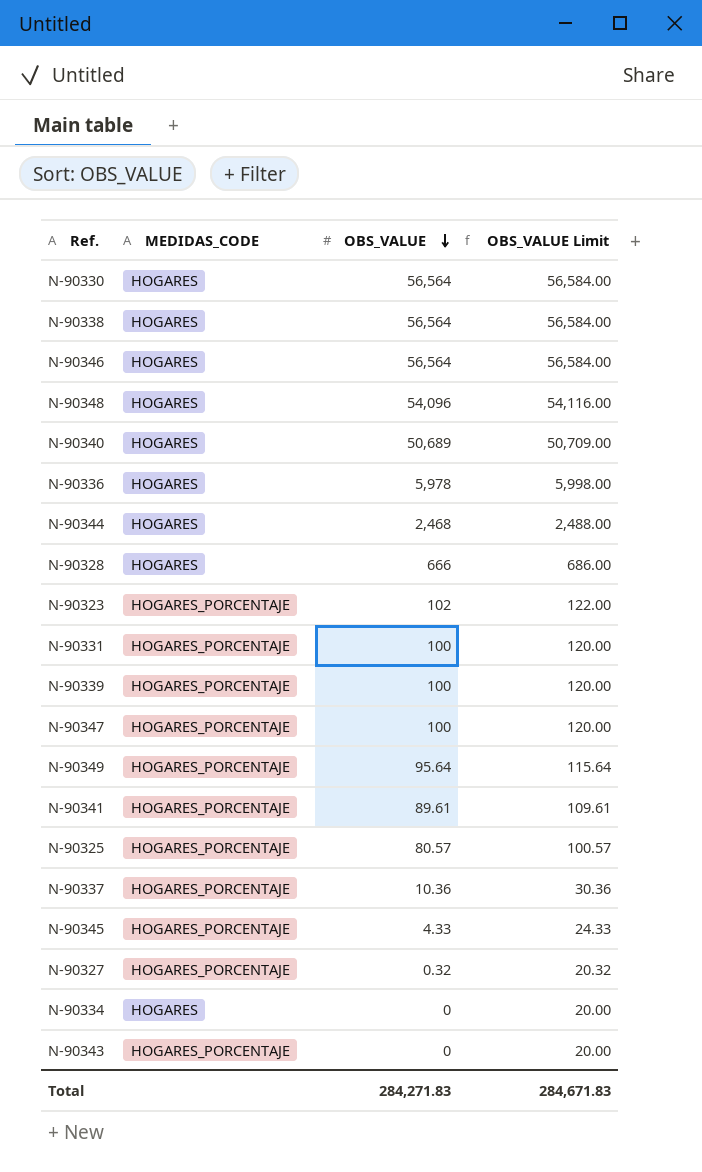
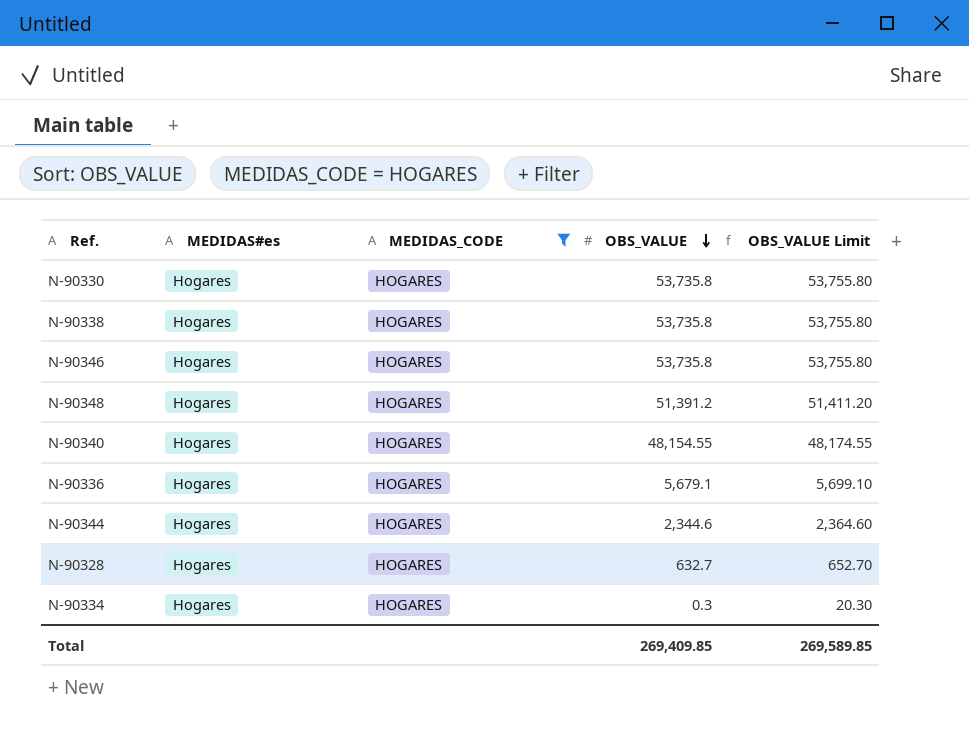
filter: none -> MEDIDAS_CODE = HOGARES
column MEDIDAS#es | position: none -> 2
N-90330 | OBS_VALUE: 56,564 -> 53,735.8
N-90330 | OBS_VALUE Limit: 56,584.00 -> 53,755.80
N-90338 | OBS_VALUE: 56,564 -> 53,735.8
N-90338 | OBS_VALUE Limit: 56,584.00 -> 53,755.80
N-90346 | OBS_VALUE: 56,564 -> 53,735.8
N-90346 | OBS_VALUE Limit: 56,584.00 -> 53,755.80
N-90348 | OBS_VALUE: 54,096 -> 51,391.2
N-90348 | OBS_VALUE Limit: 54,116.00 -> 51,411.20
N-90340 | OBS_VALUE: 50,689 -> 48,154.55
N-90340 | OBS_VALUE Limit: 50,709.00 -> 48,174.55
N-90336 | OBS_VALUE: 5,978 -> 5,679.1
N-90336 | OBS_VALUE Limit: 5,998.00 -> 5,699.10
N-90344 | OBS_VALUE: 2,468 -> 2,344.6
N-90344 | OBS_VALUE Limit: 2,488.00 -> 2,364.60
N-90328 | OBS_VALUE: 666 -> 632.7
N-90328 | OBS_VALUE Limit: 686.00 -> 652.70
N-90334 | OBS_VALUE: 0 -> 0.3
N-90334 | OBS_VALUE Limit: 20.00 -> 20.30
Total | OBS_VALUE: 284,271.83 -> 269,409.85
Total | OBS_VALUE Limit: 284,671.83 -> 269,589.85

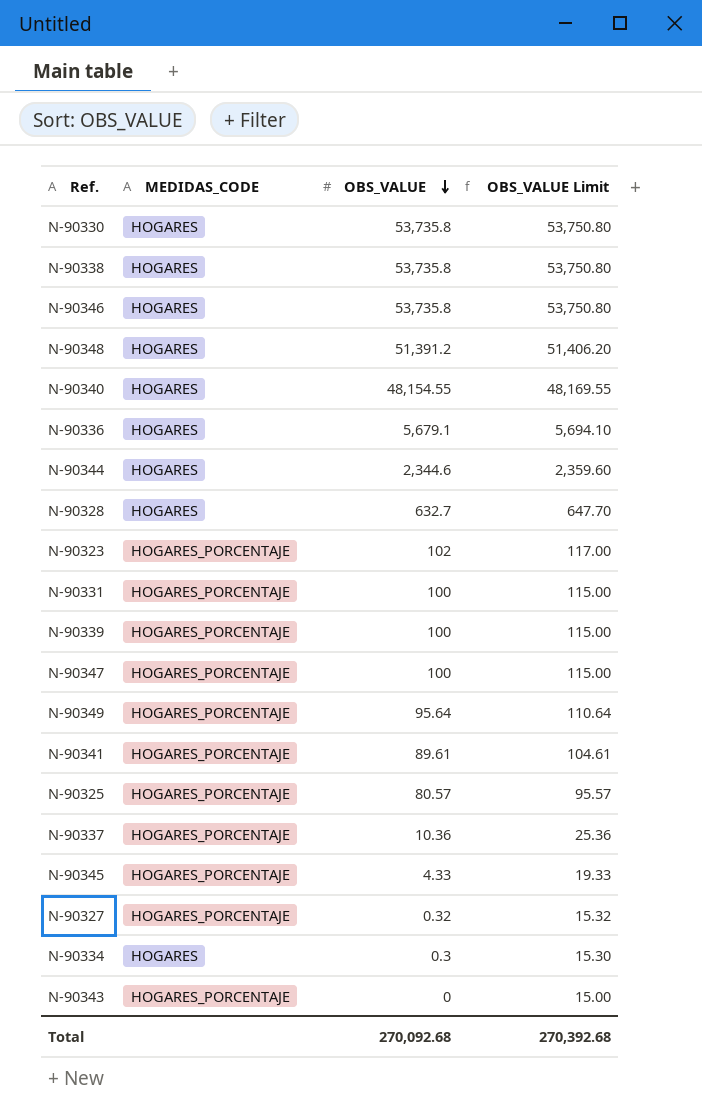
filter: MEDIDAS_CODE = HOGARES -> none
column MEDIDAS#es | position: 2 -> none
column OBS_VALUE Limit | formula: [OBS_VALUE] + 20 -> [OBS_VALUE] + 15
Total | OBS_VALUE: 269,409.85 -> 270,092.68
Total | OBS_VALUE Limit: 269,589.85 -> 270,392.68

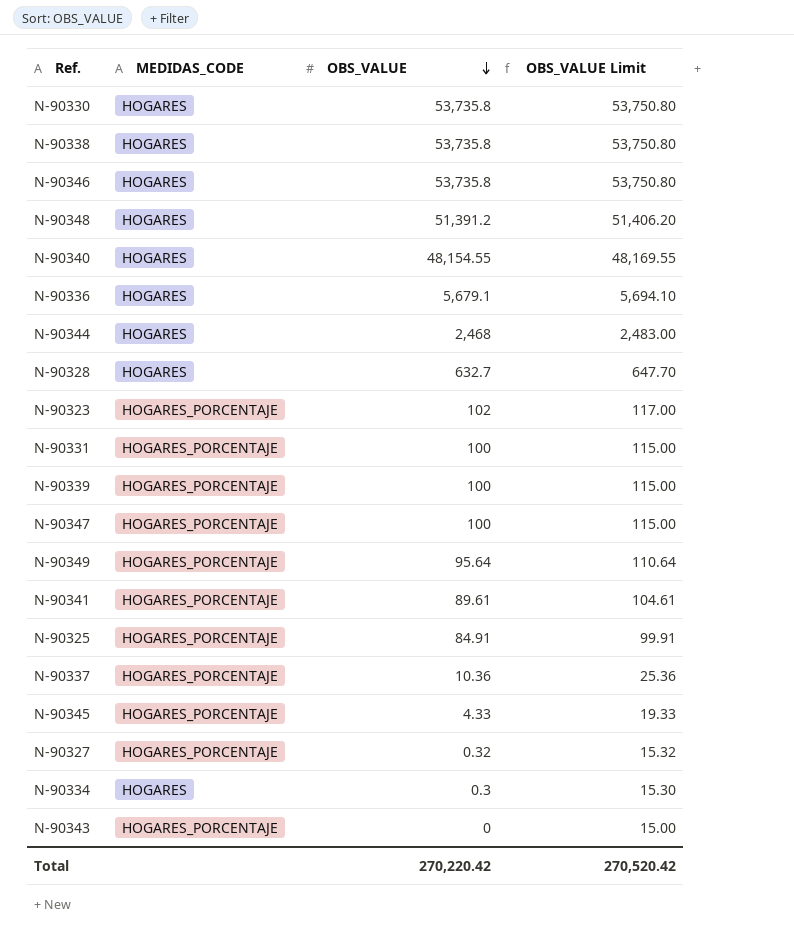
N-90344 | OBS_VALUE: 2,344.6 -> 2,468
N-90344 | OBS_VALUE Limit: 2,359.60 -> 2,483.00
N-90325 | OBS_VALUE: 80.57 -> 84.91
N-90325 | OBS_VALUE Limit: 95.57 -> 99.91
Total | OBS_VALUE: 270,092.68 -> 270,220.42
Total | OBS_VALUE Limit: 270,392.68 -> 270,520.42

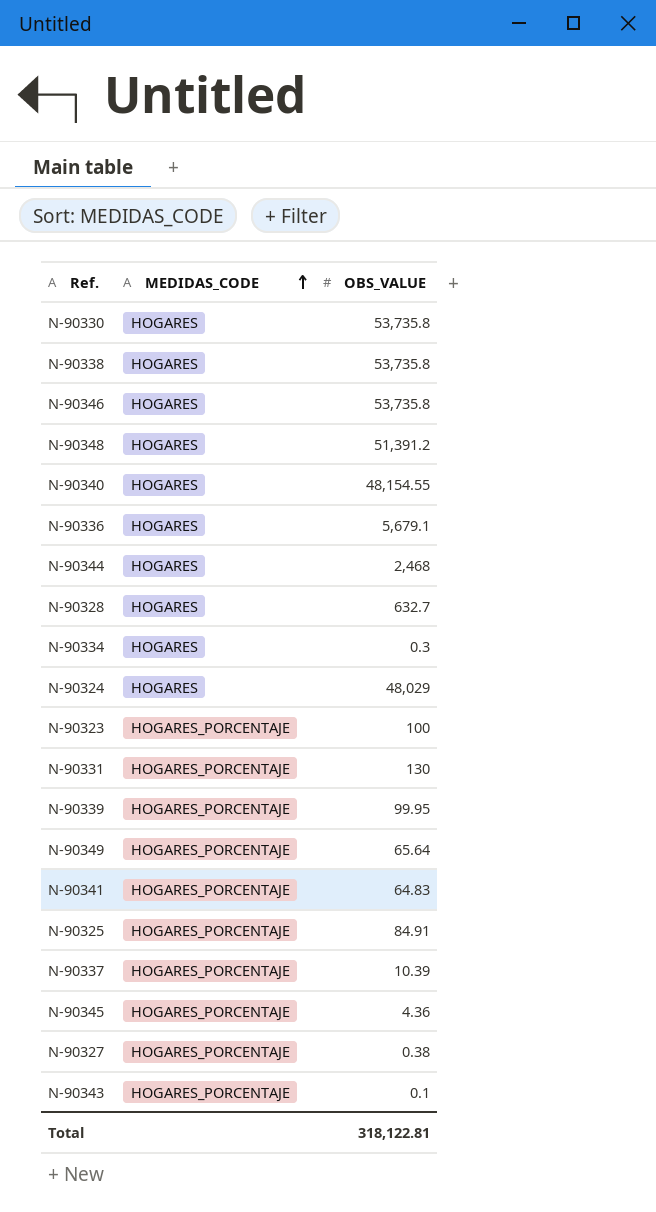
row order: OBS_VALUE descending -> MEDIDAS_CODE ascending
column OBS_VALUE Limit | formula: [OBS_VALUE] + 15 -> none
row N-90347: HOGARES_PORCENTAJE | 100 | 115.00 -> none
row N-90324: none -> HOGARES | 48,029
N-90323 | OBS_VALUE: 102 -> 100
N-90331 | OBS_VALUE: 100 -> 130
N-90339 | OBS_VALUE: 100 -> 99.95
N-90349 | OBS_VALUE: 95.64 -> 65.64
N-90341 | OBS_VALUE: 89.61 -> 64.83
N-90337 | OBS_VALUE: 10.36 -> 10.39
N-90345 | OBS_VALUE: 4.33 -> 4.36
N-90327 | OBS_VALUE: 0.32 -> 0.38
N-90343 | OBS_VALUE: 0 -> 0.1
Total | OBS_VALUE: 270,220.42 -> 318,122.81

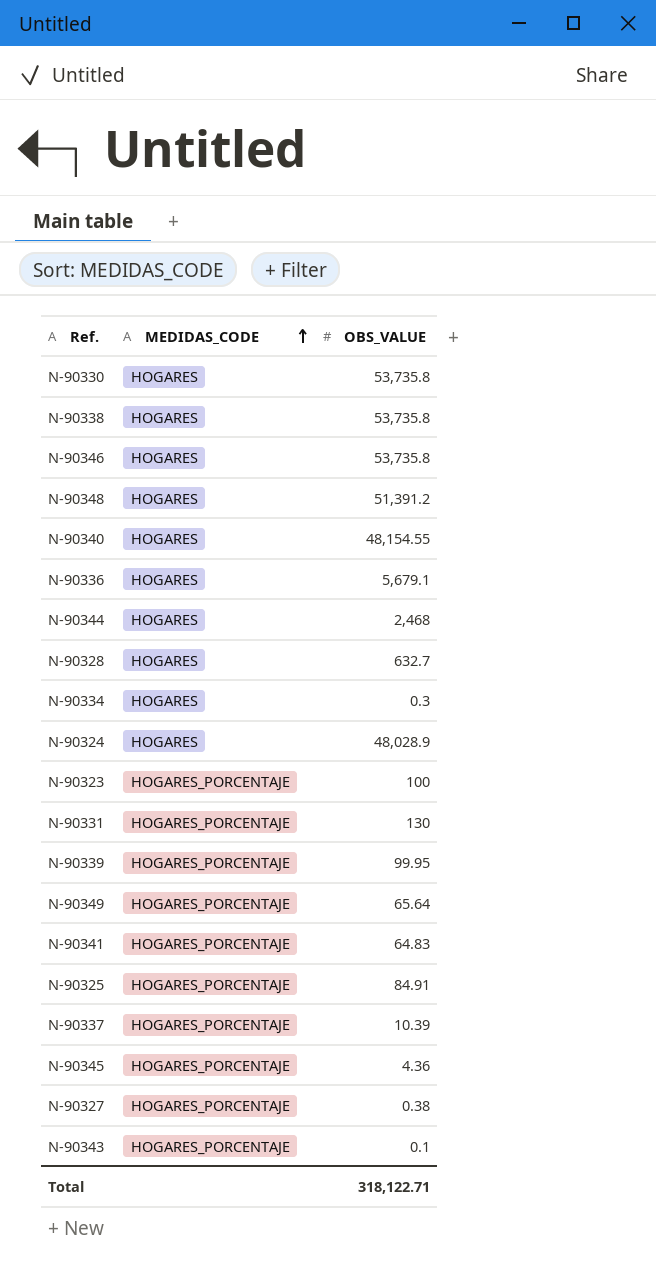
N-90324 | OBS_VALUE: 48,029 -> 48,028.9
Total | OBS_VALUE: 318,122.81 -> 318,122.71

